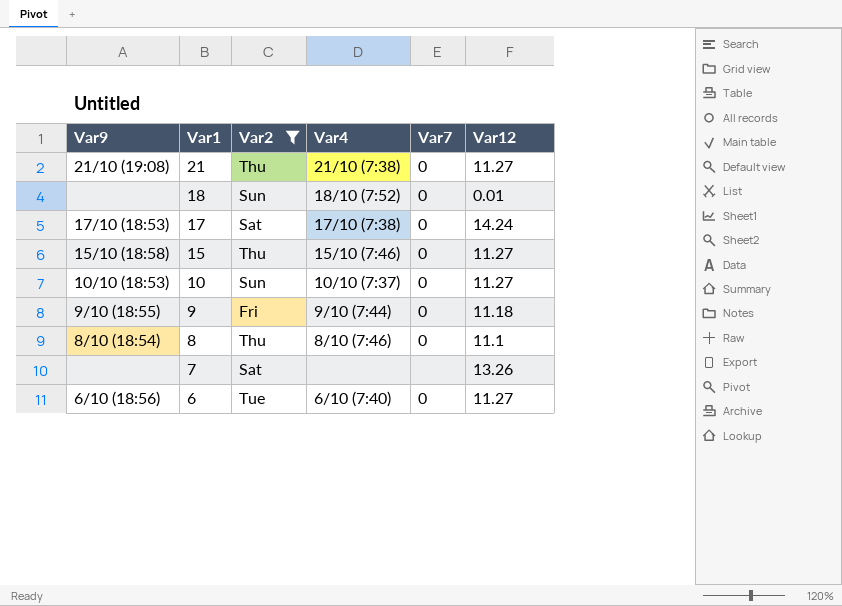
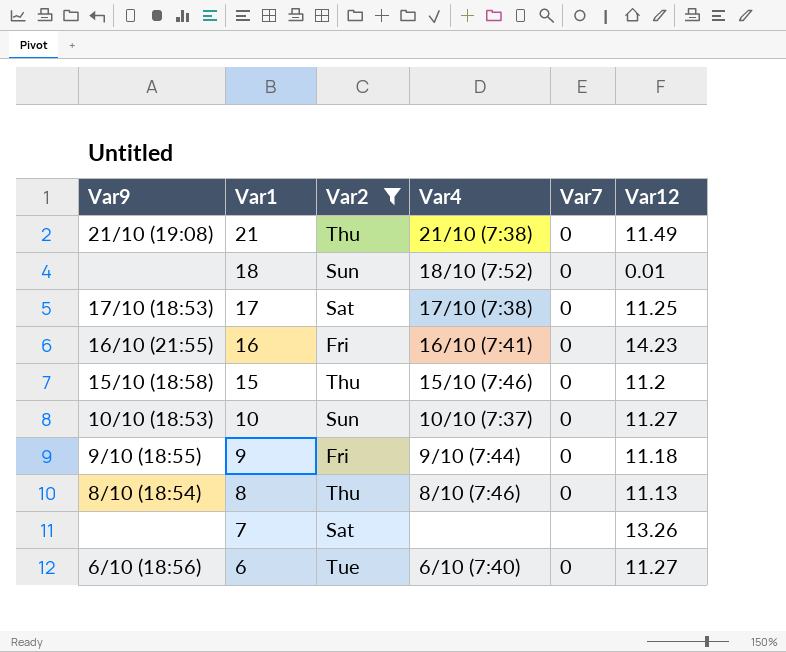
21 | Var12: 11.27 -> 11.49
17 | Var12: 14.24 -> 11.25
row 16: none -> 16/10 (21:55) | Fri | 16/10 (7:41) | 0 | 14.23
15 | Var12: 11.27 -> 11.2
8 | Var12: 11.1 -> 11.13

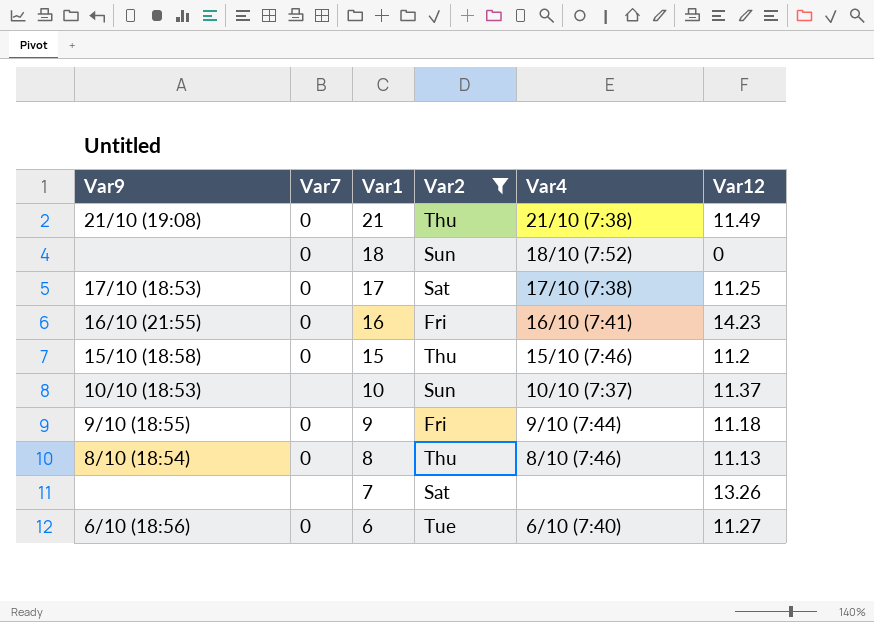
column Var7 | position: 5 -> 2
18 | Var12: 0.01 -> 0
10 | Var7: 0 -> none
10 | Var12: 11.27 -> 11.37

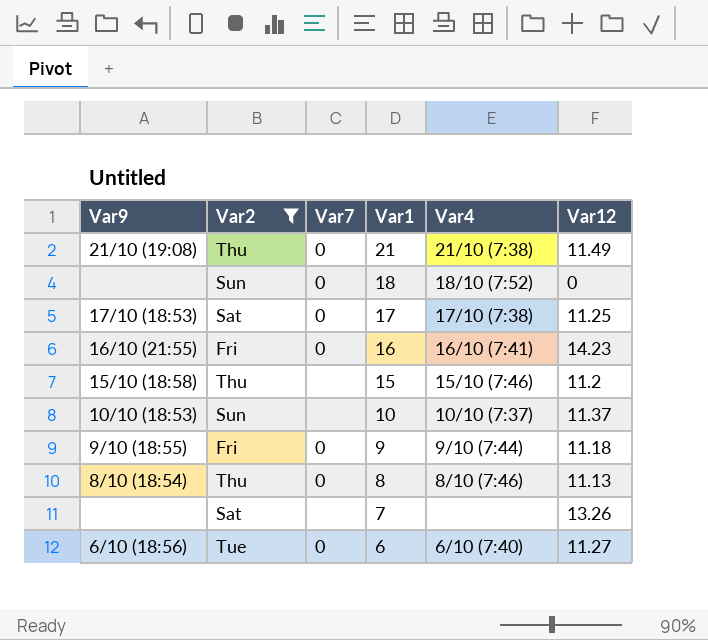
column Var2 | position: 4 -> 2
15 | Var7: 0 -> none

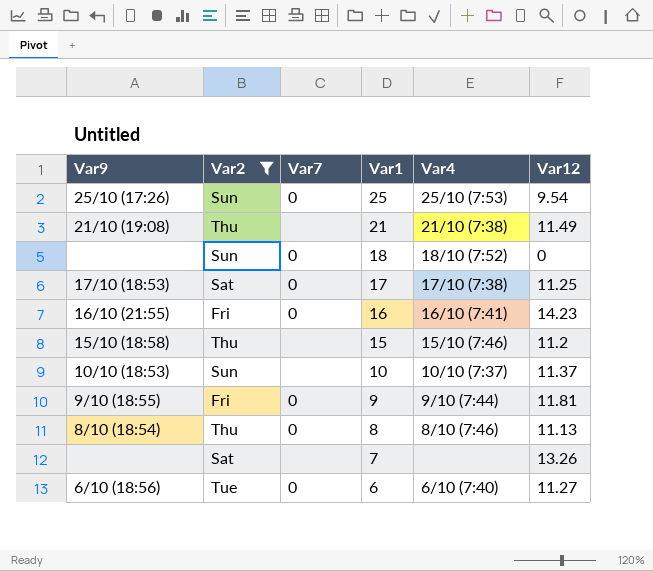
row 25: none -> 25/10 (17:26) | Sun | 0 | 25/10 (7:53) | 9.54
21 | Var7: 0 -> none
9 | Var12: 11.18 -> 11.81

